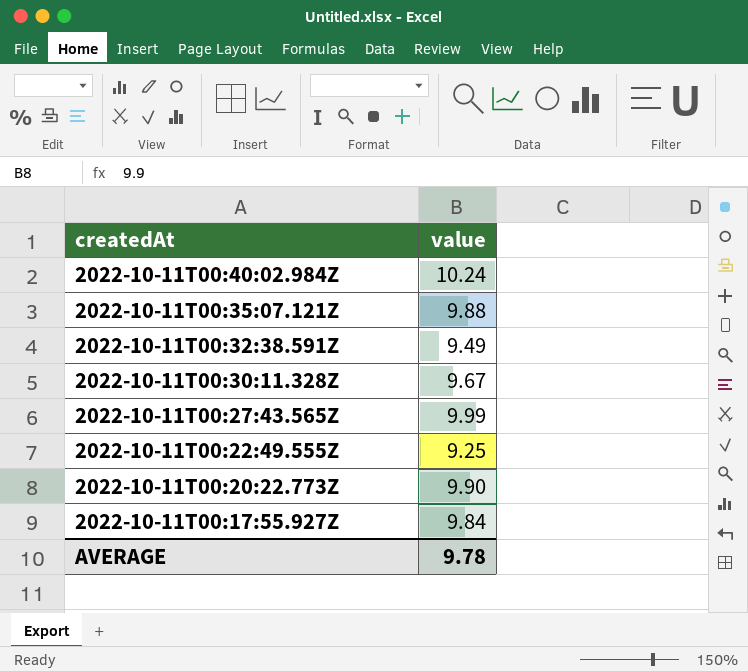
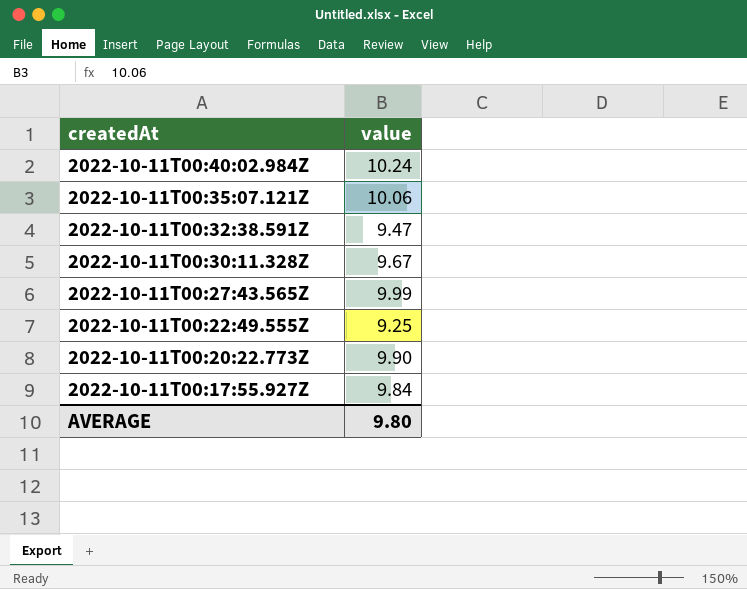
2022-10-11T00:35:07.121Z | value: 9.88 -> 10.06
2022-10-11T00:32:38.591Z | value: 9.49 -> 9.47
AVERAGE | value: 9.78 -> 9.80

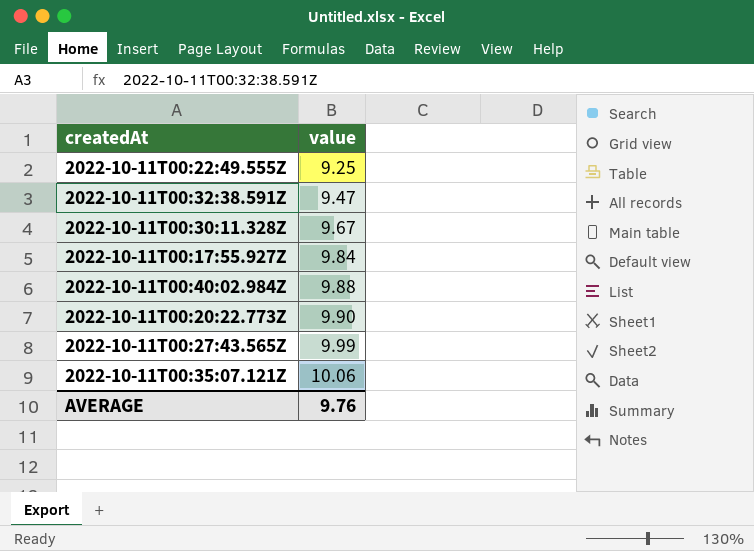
row order: createdAt descending -> value ascending
2022-10-11T00:40:02.984Z | value: 10.24 -> 9.88
AVERAGE | value: 9.80 -> 9.76

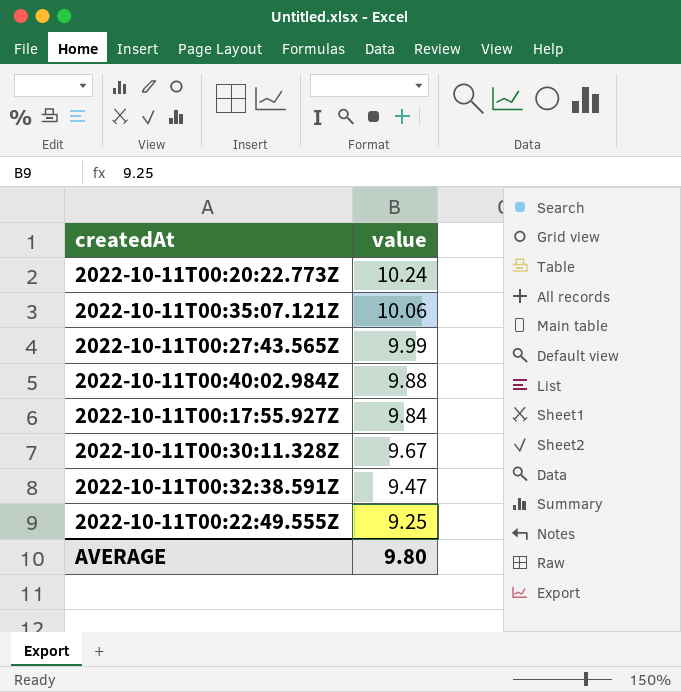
row order: value ascending -> value descending
2022-10-11T00:20:22.773Z | value: 9.90 -> 10.24
AVERAGE | value: 9.76 -> 9.80

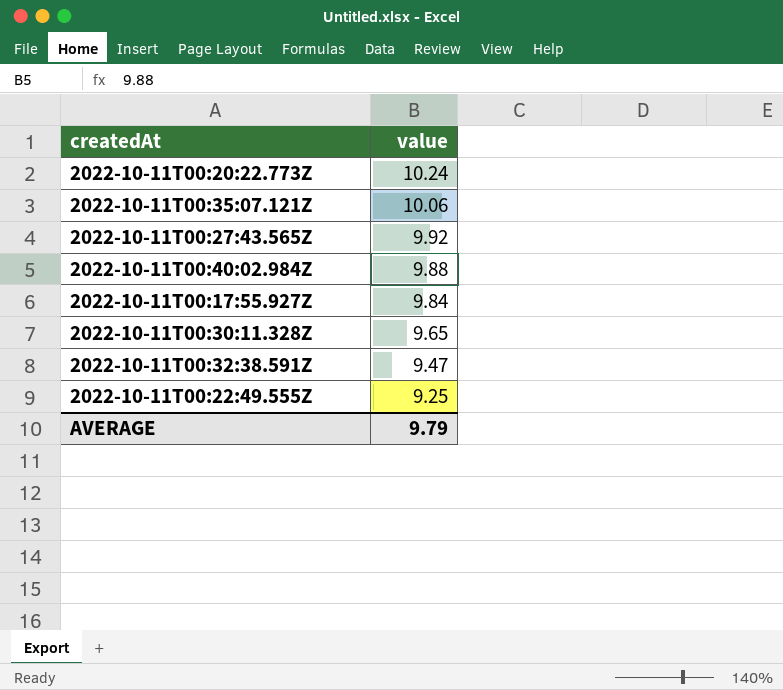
2022-10-11T00:27:43.565Z | value: 9.99 -> 9.92
2022-10-11T00:30:11.328Z | value: 9.67 -> 9.65
AVERAGE | value: 9.80 -> 9.79

